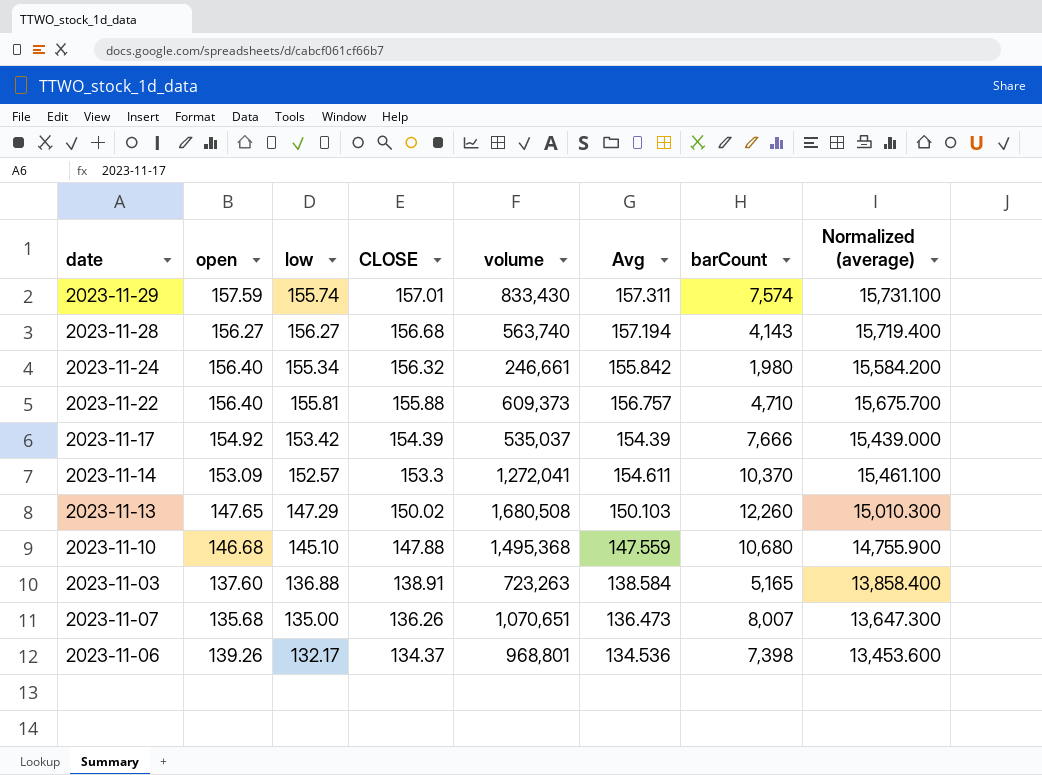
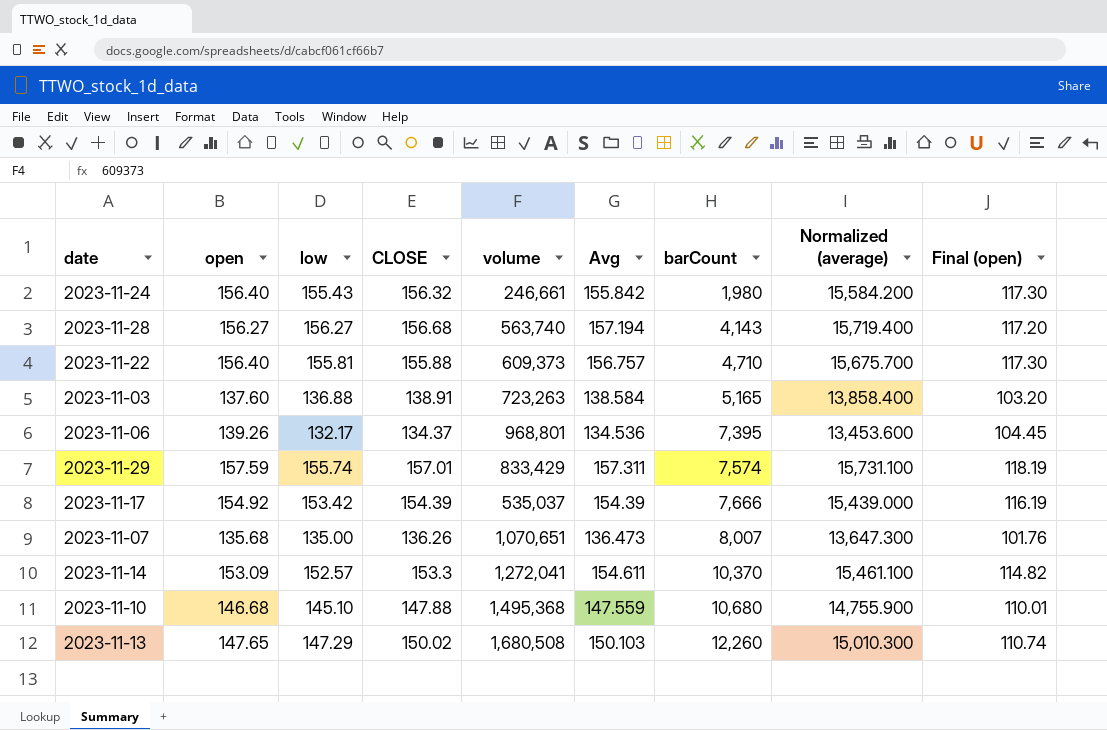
row order: CLOSE descending -> barCount ascending
column Final (open) | formula: none -> [open] * 0.75
2023-11-24 | low: 155.34 -> 155.43
2023-11-06 | barCount: 7,398 -> 7,395
2023-11-29 | volume: 833,430 -> 833,429

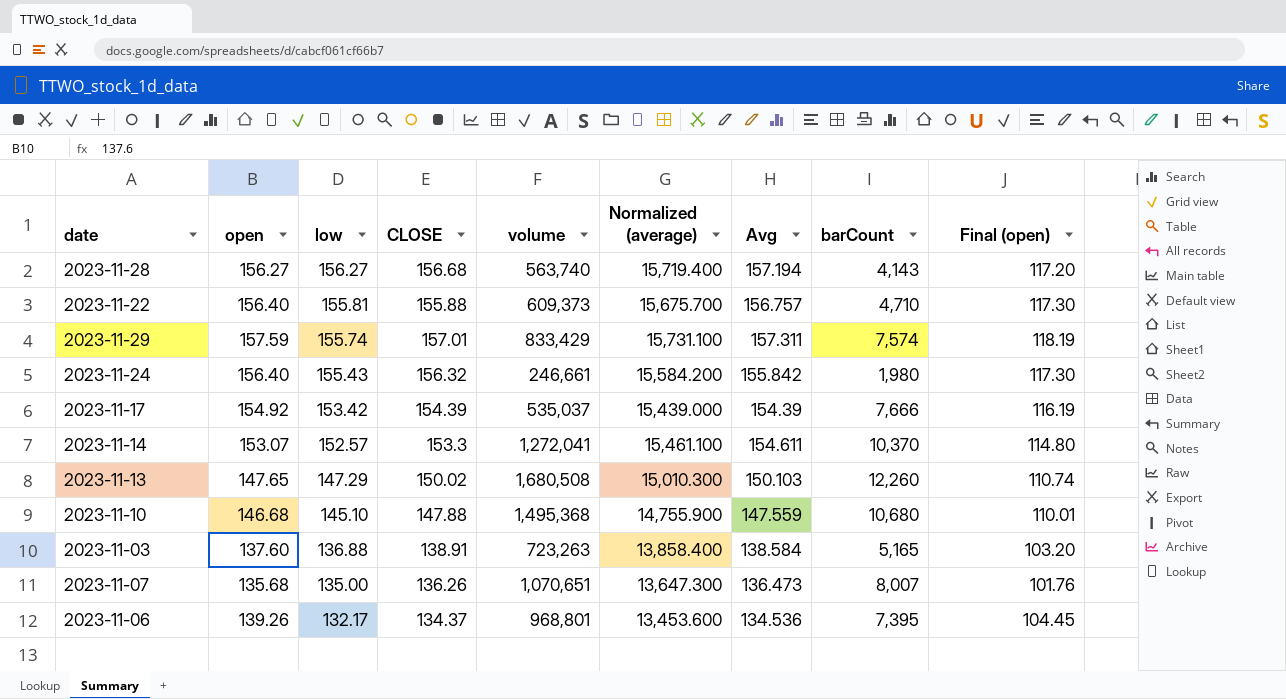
row order: barCount ascending -> low descending
column Normalized (average) | position: 8 -> 6
2023-11-14 | open: 153.09 -> 153.07
2023-11-14 | Final (open): 114.82 -> 114.80

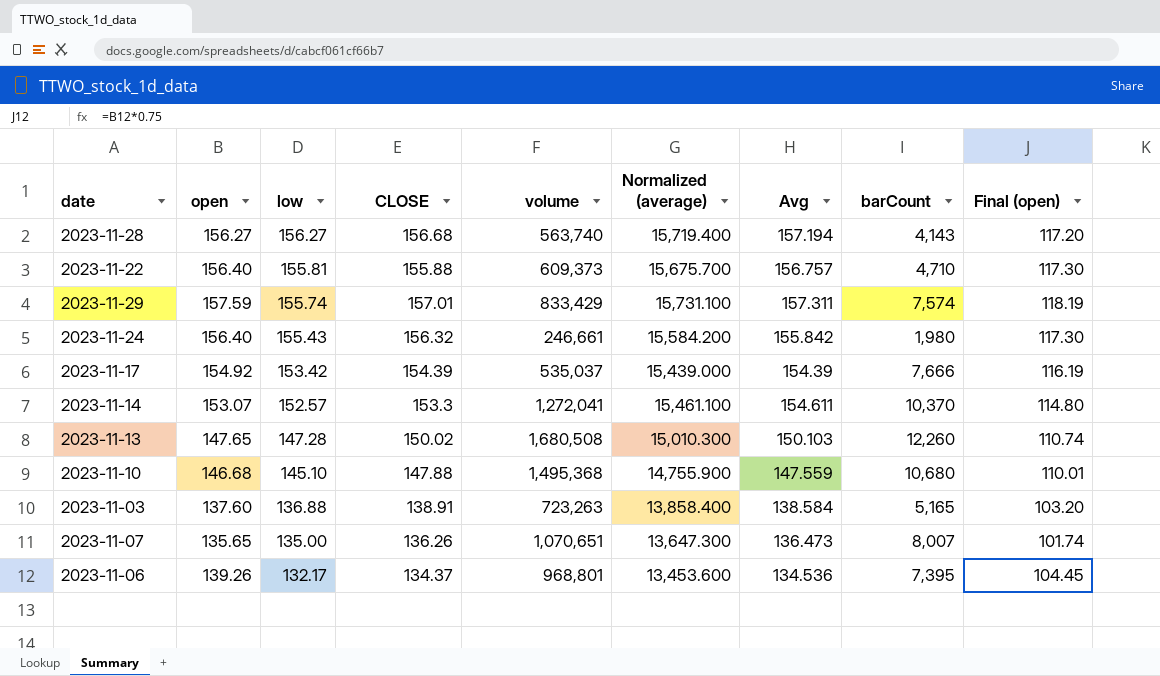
2023-11-13 | low: 147.29 -> 147.28
2023-11-07 | open: 135.68 -> 135.65
2023-11-07 | Final (open): 101.76 -> 101.74

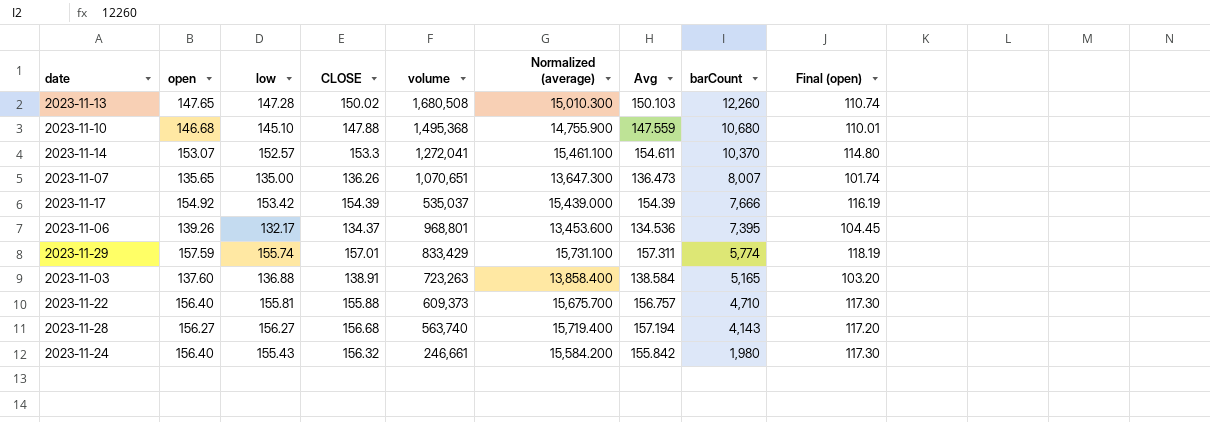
row order: low descending -> barCount descending
2023-11-29 | barCount: 7,574 -> 5,774

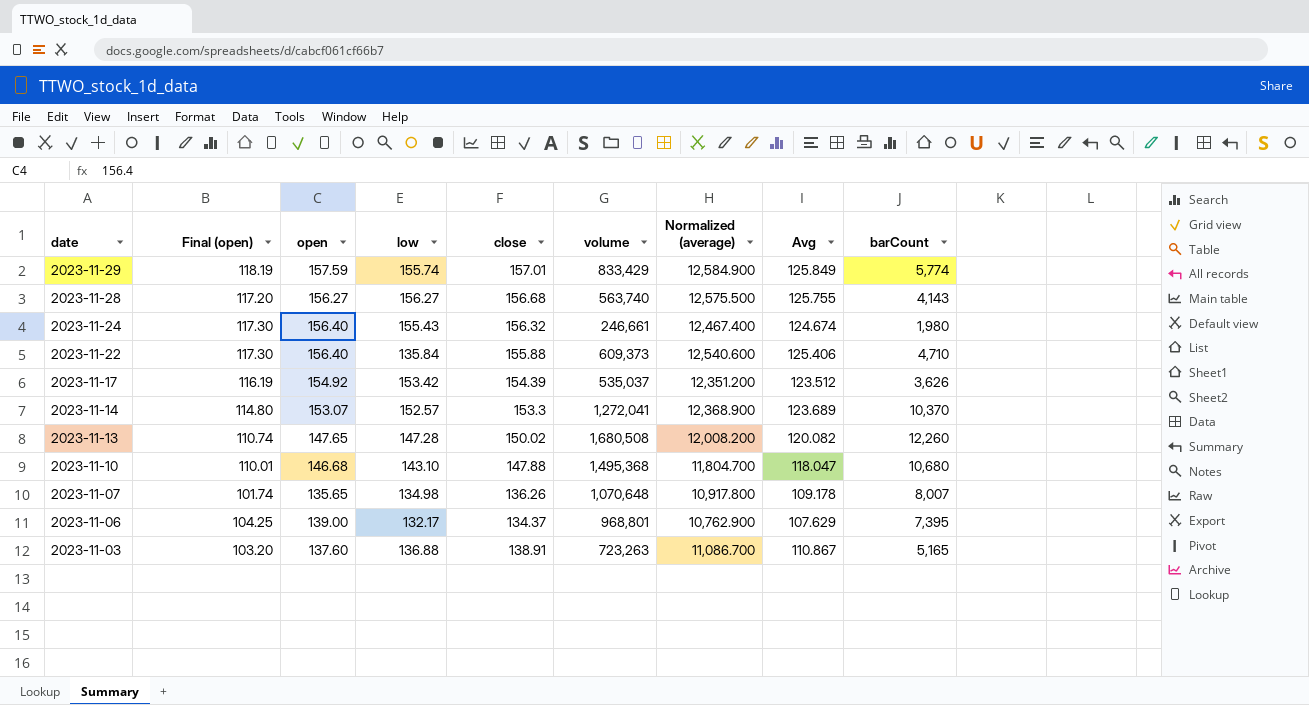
row order: barCount descending -> date descending
column Final (open) | position: 9 -> 2
column name: CLOSE -> close
2023-11-29 | Normalized (average): 15,731.100 -> 12,584.900
2023-11-29 | Avg: 157.311 -> 125.849
2023-11-28 | Normalized (average): 15,719.400 -> 12,575.500
2023-11-28 | Avg: 157.194 -> 125.755
2023-11-24 | Normalized (average): 15,584.200 -> 12,467.400
2023-11-24 | Avg: 155.842 -> 124.674
2023-11-22 | low: 155.81 -> 135.84
2023-11-22 | Normalized (average): 15,675.700 -> 12,540.600
2023-11-22 | Avg: 156.757 -> 125.406
2023-11-17 | Normalized (average): 15,439.000 -> 12,351.200
2023-11-17 | Avg: 154.39 -> 123.512
2023-11-17 | barCount: 7,666 -> 3,626
2023-11-14 | Normalized (average): 15,461.100 -> 12,368.900
2023-11-14 | Avg: 154.611 -> 123.689
2023-11-13 | Normalized (average): 15,010.300 -> 12,008.200
2023-11-13 | Avg: 150.103 -> 120.082
2023-11-10 | low: 145.10 -> 143.10
2023-11-10 | Normalized (average): 14,755.900 -> 11,804.700
2023-11-10 | Avg: 147.559 -> 118.047
2023-11-07 | low: 135.00 -> 134.98
2023-11-07 | volume: 1,070,651 -> 1,070,648
2023-11-07 | Normalized (average): 13,647.300 -> 10,917.800
2023-11-07 | Avg: 136.473 -> 109.178
2023-11-06 | Final (open): 104.45 -> 104.25
2023-11-06 | open: 139.26 -> 139.00
2023-11-06 | Normalized (average): 13,453.600 -> 10,762.900
2023-11-06 | Avg: 134.536 -> 107.629
2023-11-03 | Normalized (average): 13,858.400 -> 11,086.700
2023-11-03 | Avg: 138.584 -> 110.867

